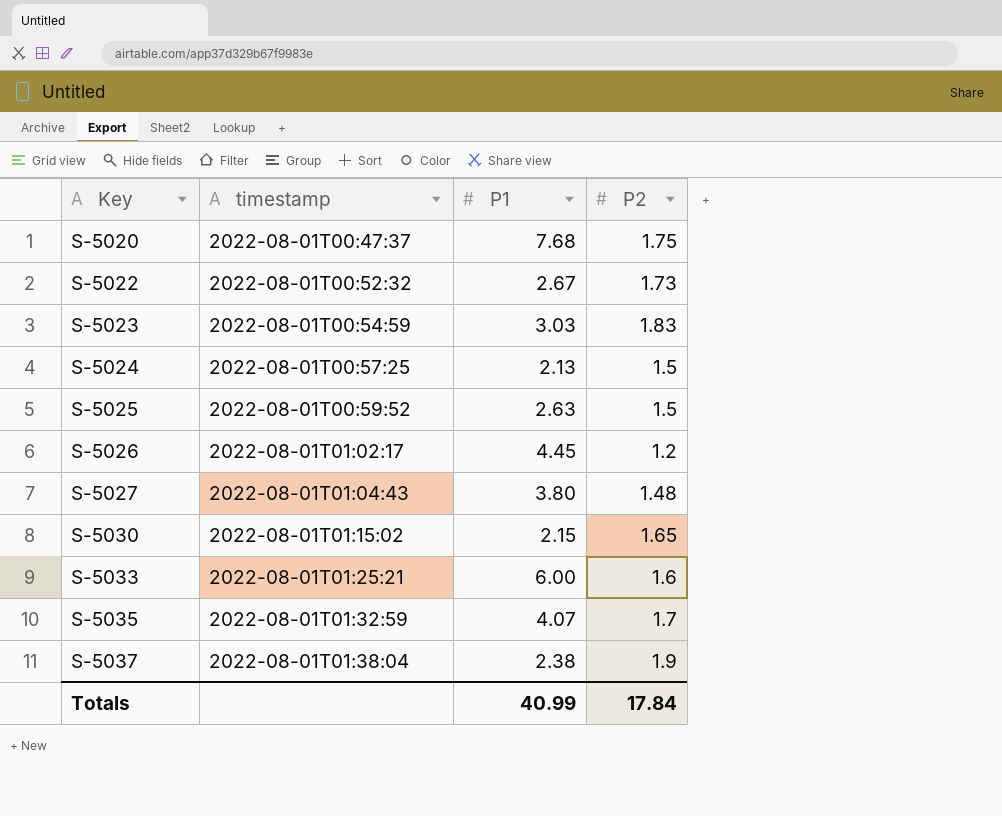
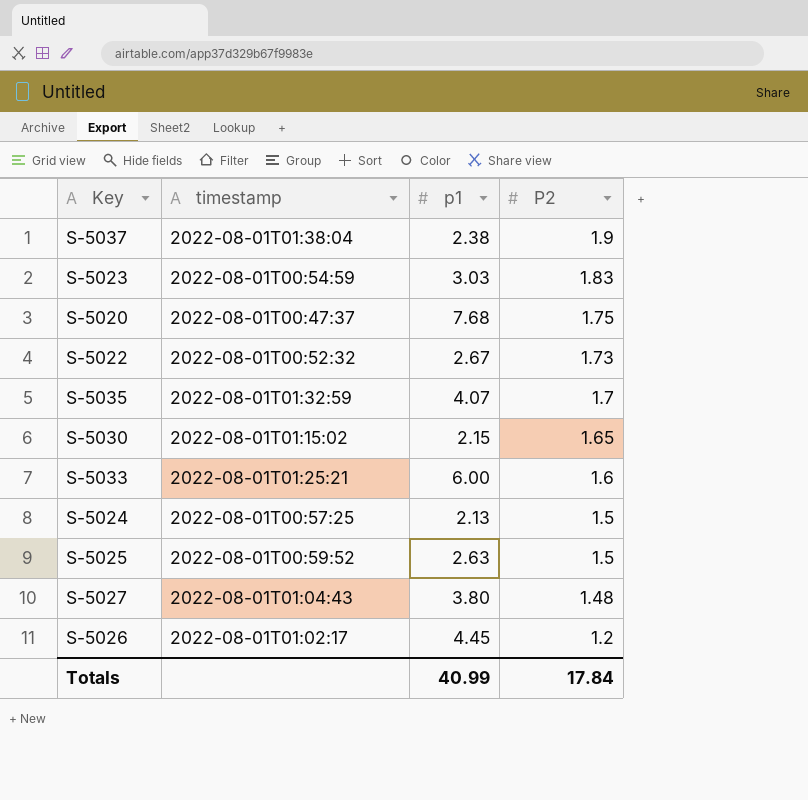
row order: Key ascending -> P2 descending
column name: P1 -> p1

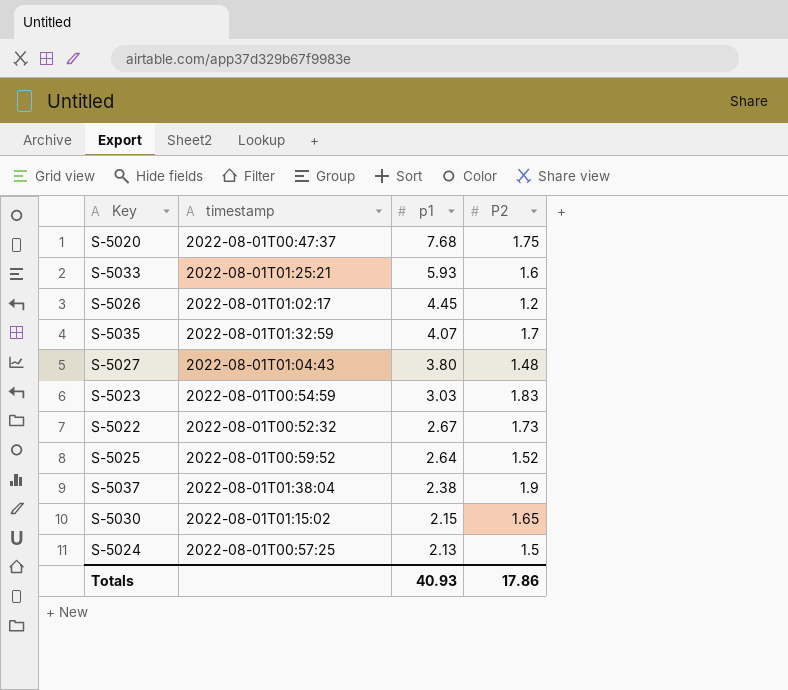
row order: P2 descending -> p1 descending
S-5033 | p1: 6.00 -> 5.93
S-5025 | p1: 2.63 -> 2.64
S-5025 | P2: 1.5 -> 1.52
Totals | p1: 40.99 -> 40.93
Totals | P2: 17.84 -> 17.86

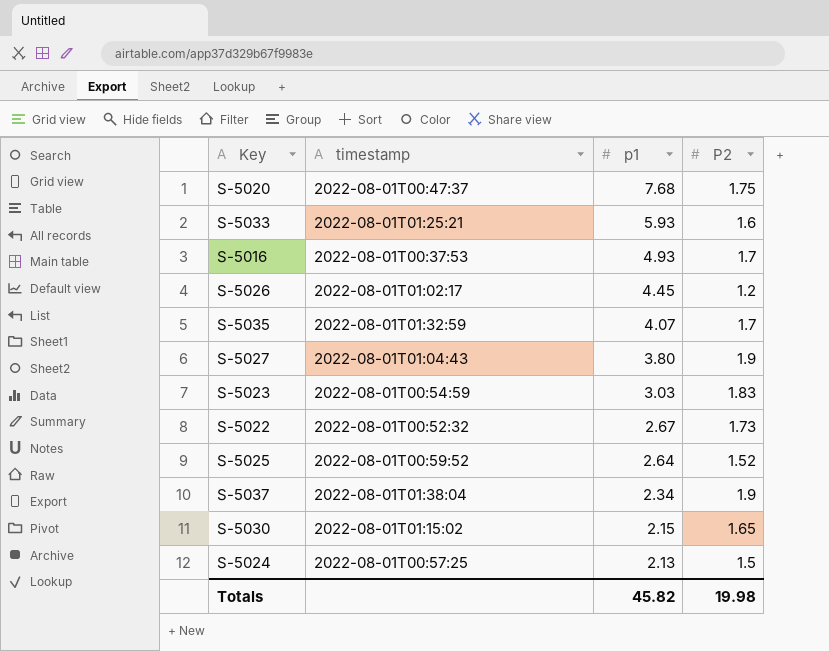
row S-5016: none -> 2022-08-01T00:37:53 | 4.93 | 1.7
S-5027 | P2: 1.48 -> 1.9
S-5037 | p1: 2.38 -> 2.34
Totals | p1: 40.93 -> 45.82
Totals | P2: 17.86 -> 19.98

